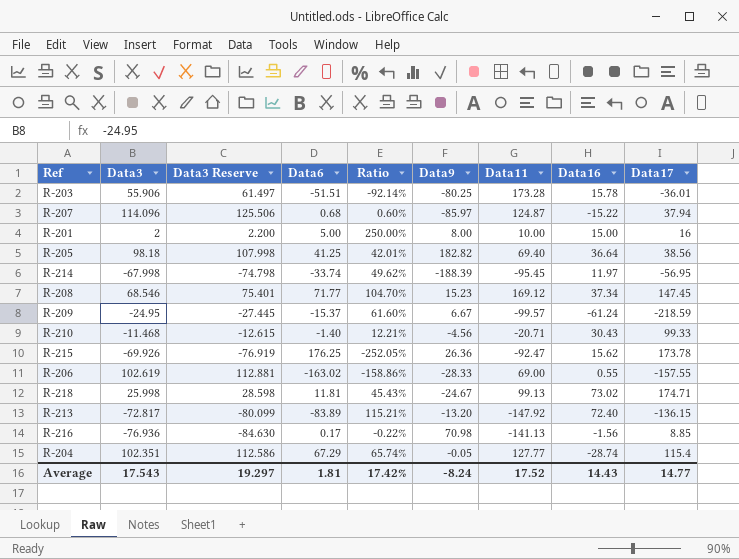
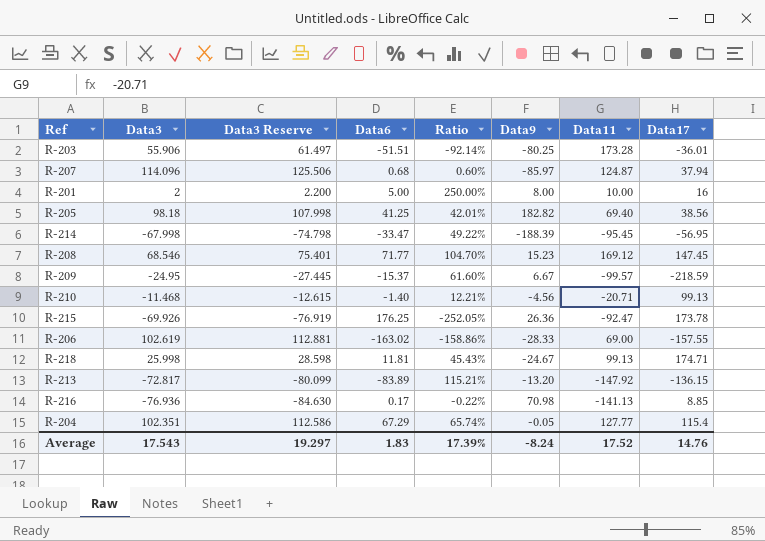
column Data16 | position: 8 -> none
R-214 | Data6: -33.74 -> -33.47
R-214 | Ratio: 49.62% -> 49.22%
R-210 | Data17: 99.33 -> 99.13
Average | Data6: 1.81 -> 1.83
Average | Ratio: 17.42% -> 17.39%
Average | Data17: 14.77 -> 14.76

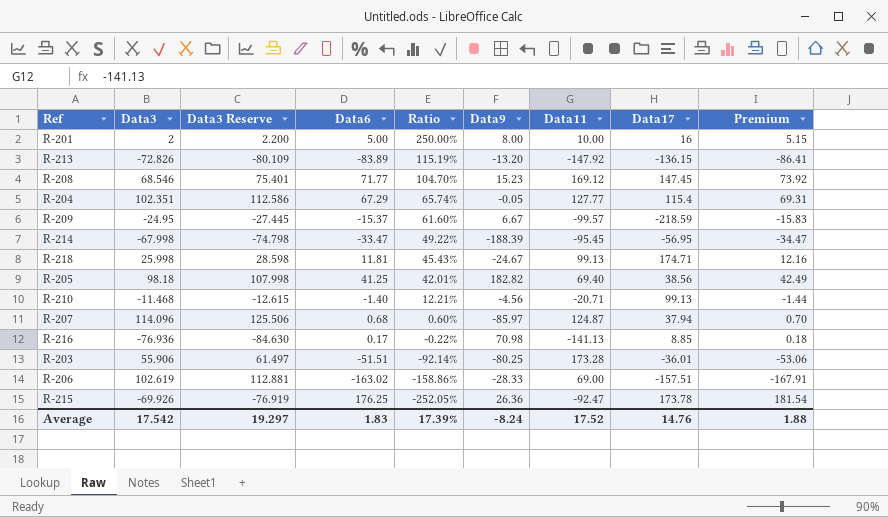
row order: none -> Ratio descending
column Premium | formula: none -> [Data6] * 1.03
R-213 | Data3: -72.817 -> -72.826
R-213 | Data3 Reserve: -80.099 -> -80.109
R-213 | Ratio: 115.21% -> 115.19%
R-206 | Data17: -157.55 -> -157.51
Average | Data3: 17.543 -> 17.542

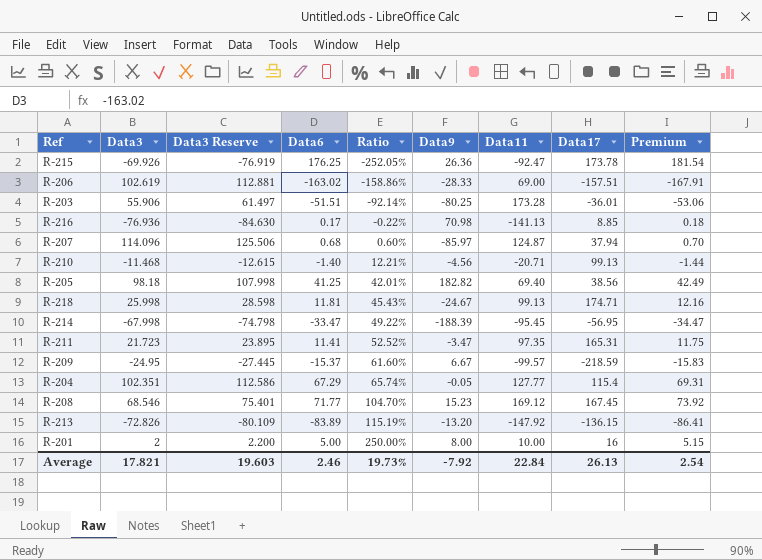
row order: Ratio descending -> Ratio ascending
row R-211: none -> 21.723 | 23.895 | 11.41 | 52.52% | -3.47 | 97.35 | 165.31 | 11.75
R-208 | Data17: 147.45 -> 167.45
Average | Data3: 17.542 -> 17.821
Average | Data3 Reserve: 19.297 -> 19.603
Average | Data6: 1.83 -> 2.46
Average | Ratio: 17.39% -> 19.73%
Average | Data9: -8.24 -> -7.92
Average | Data11: 17.52 -> 22.84
Average | Data17: 14.76 -> 26.13
Average | Premium: 1.88 -> 2.54

